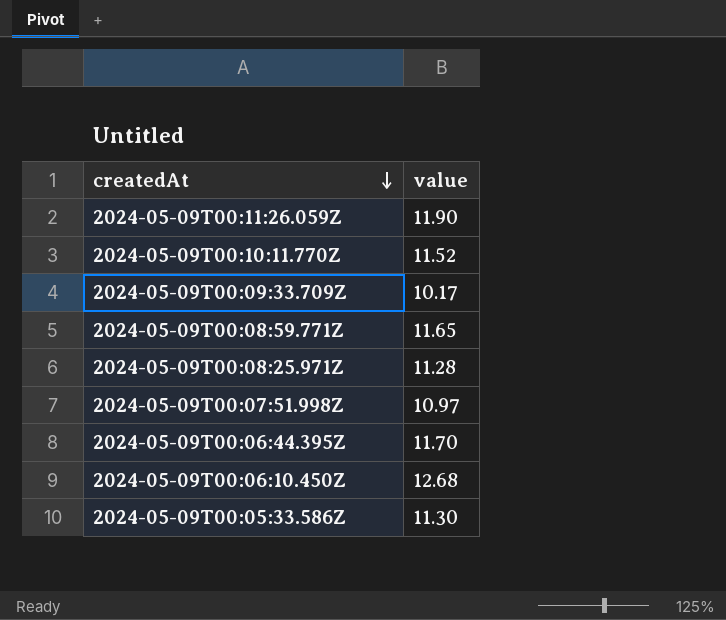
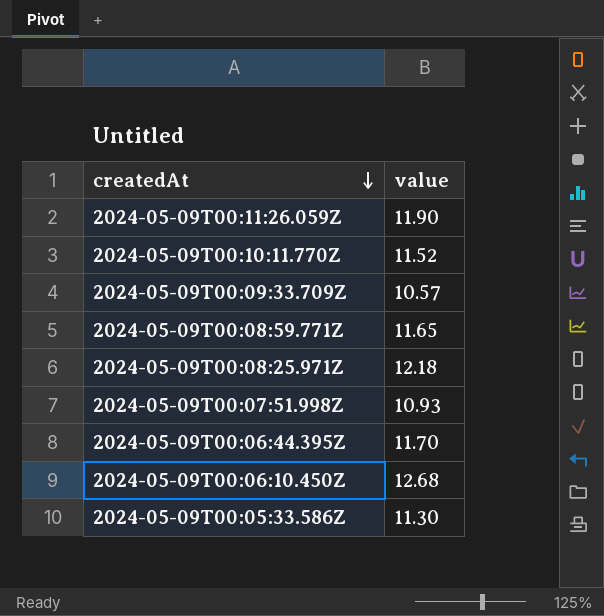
2024-05-09T00:09:33.709Z | value: 10.17 -> 10.57
2024-05-09T00:08:25.971Z | value: 11.28 -> 12.18
2024-05-09T00:07:51.998Z | value: 10.97 -> 10.93

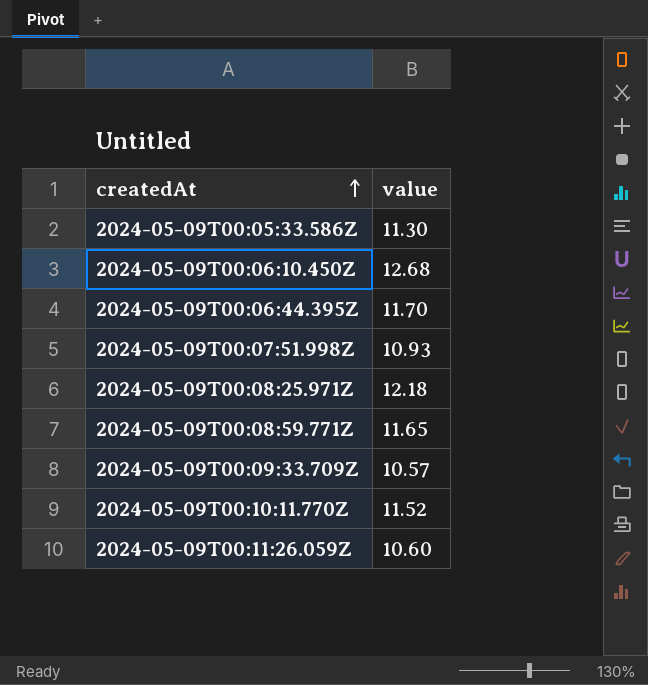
row order: createdAt descending -> createdAt ascending
2024-05-09T00:11:26.059Z | value: 11.90 -> 10.60

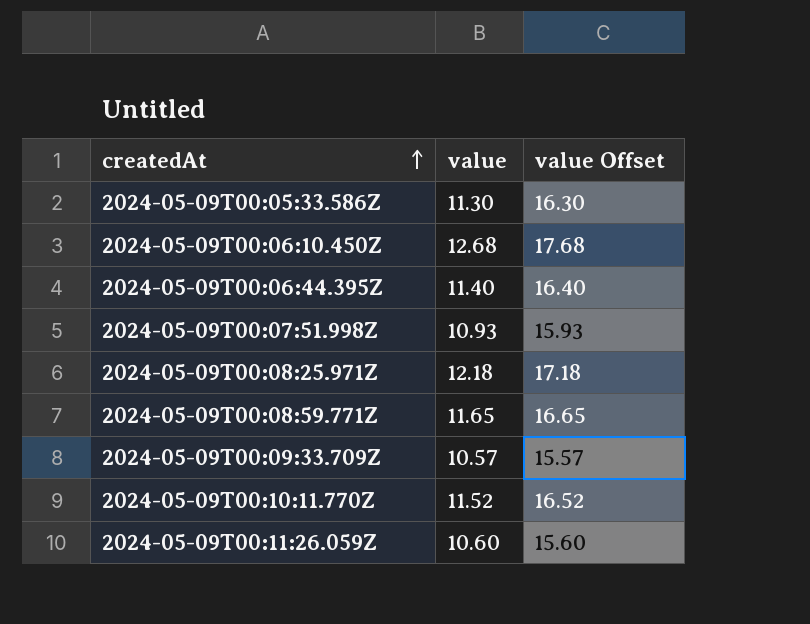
column value Offset | formula: none -> [value] + 5
2024-05-09T00:06:44.395Z | value: 11.70 -> 11.40

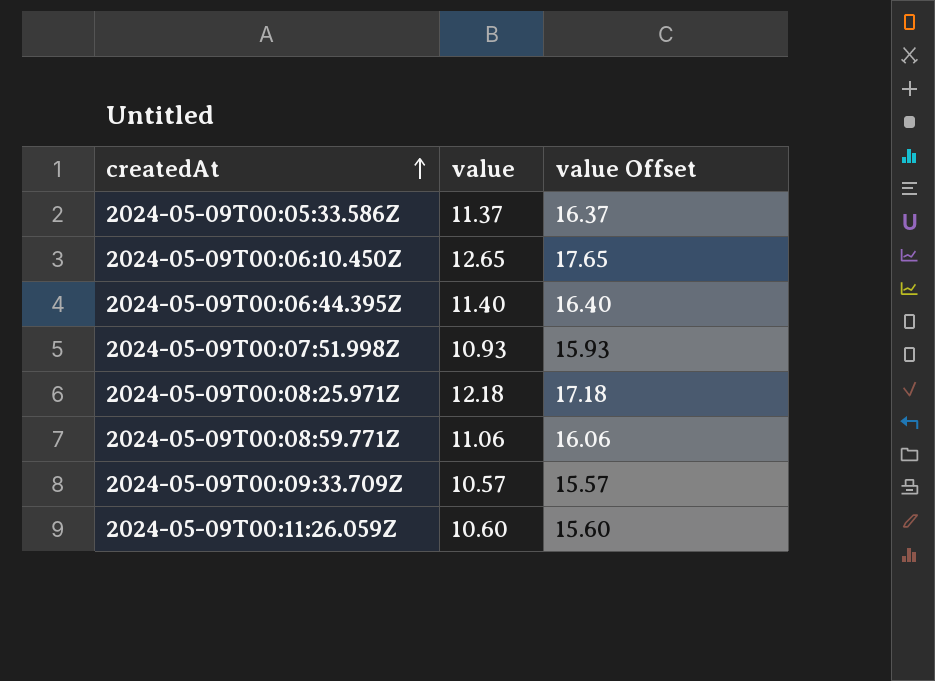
row 2024-05-09T00:10:11.770Z: 11.52 | 16.52 -> none
2024-05-09T00:05:33.586Z | value: 11.30 -> 11.37
2024-05-09T00:05:33.586Z | value Offset: 16.30 -> 16.37
2024-05-09T00:06:10.450Z | value: 12.68 -> 12.65
2024-05-09T00:06:10.450Z | value Offset: 17.68 -> 17.65
2024-05-09T00:08:59.771Z | value: 11.65 -> 11.06
2024-05-09T00:08:59.771Z | value Offset: 16.65 -> 16.06

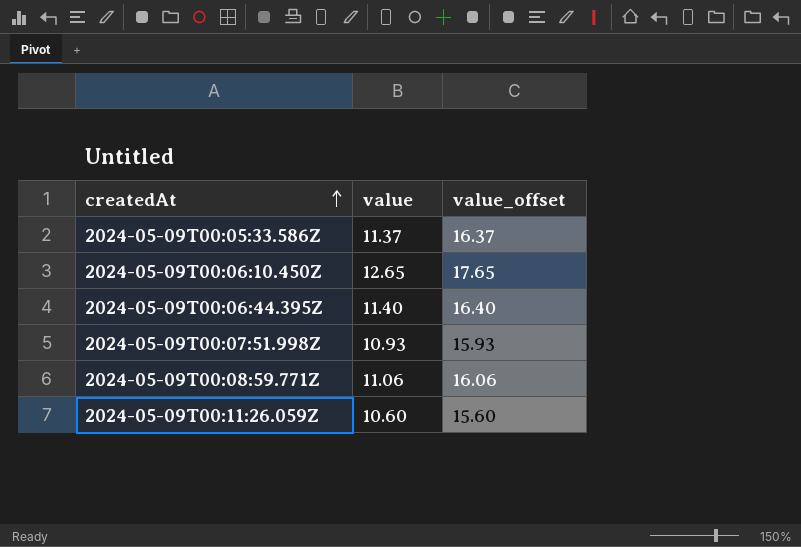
column name: value Offset -> value_offset
row 2024-05-09T00:08:25.971Z: 12.18 | 17.18 -> none
row 2024-05-09T00:09:33.709Z: 10.57 | 15.57 -> none

